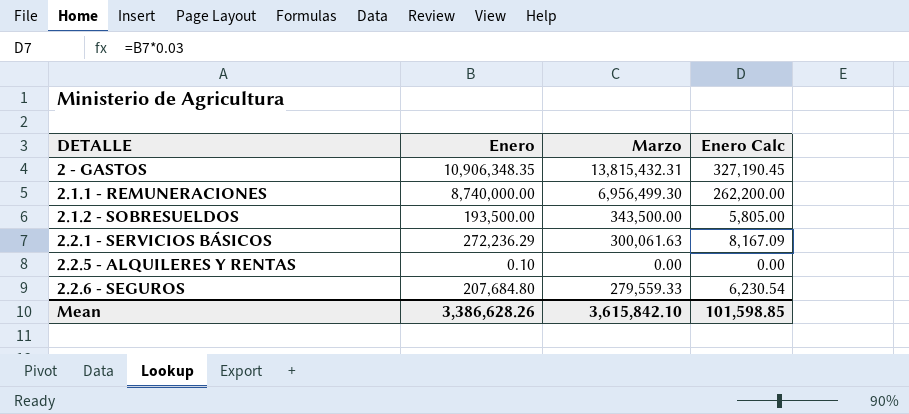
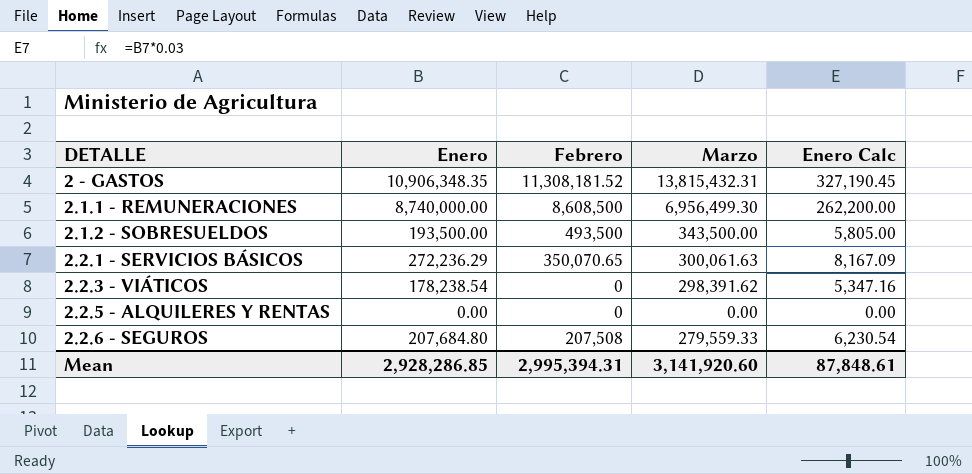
column Febrero | position: none -> 3
row 2.2.3 - VIÁTICOS: none -> 178,238.54 | 0 | 298,391.62 | 5,347.16
2.2.5 - ALQUILERES Y RENTAS | Enero: 0.10 -> 0.00
Mean | Enero: 3,386,628.26 -> 2,928,286.85
Mean | Marzo: 3,615,842.10 -> 3,141,920.60
Mean | Enero Calc: 101,598.85 -> 87,848.61

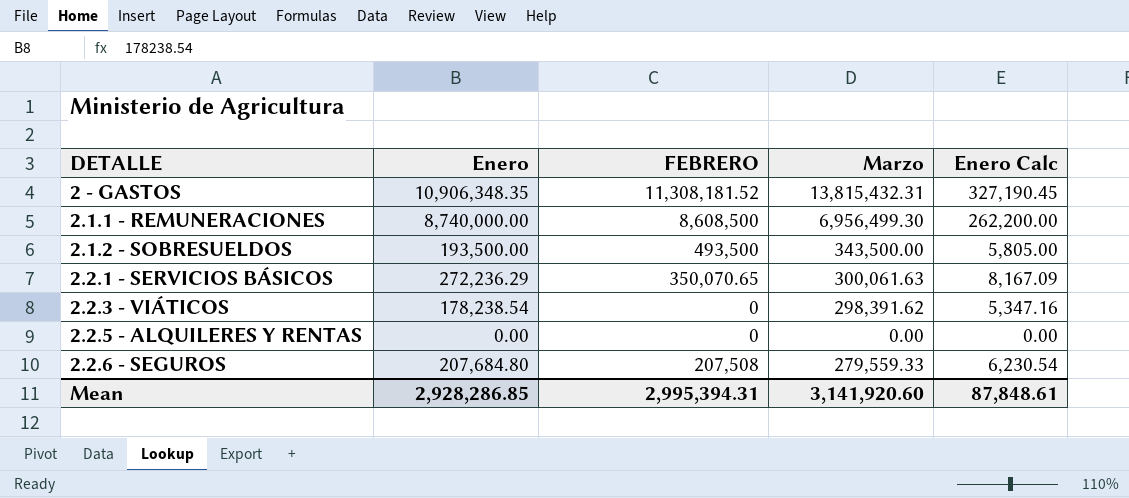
column name: Febrero -> FEBRERO

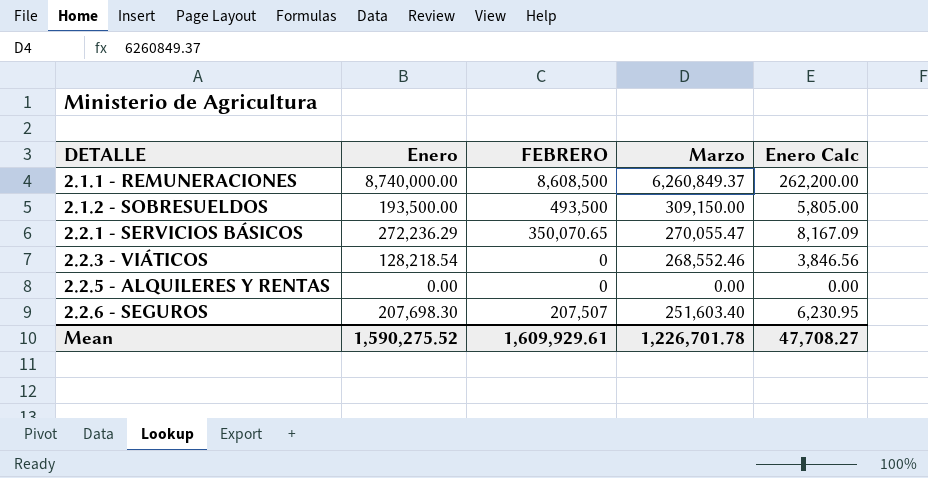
row 2 - GASTOS: 10,906,348.35 | 11,308,181.52 | 13,815,432.31 | 327,190.45 -> none
2.1.1 - REMUNERACIONES | Marzo: 6,956,499.30 -> 6,260,849.37
2.1.2 - SOBRESUELDOS | Marzo: 343,500.00 -> 309,150.00
2.2.1 - SERVICIOS BÁSICOS | Marzo: 300,061.63 -> 270,055.47
2.2.3 - VIÁTICOS | Enero: 178,238.54 -> 128,218.54
2.2.3 - VIÁTICOS | Marzo: 298,391.62 -> 268,552.46
2.2.3 - VIÁTICOS | Enero Calc: 5,347.16 -> 3,846.56
2.2.6 - SEGUROS | Enero: 207,684.80 -> 207,698.30
2.2.6 - SEGUROS | FEBRERO: 207,508 -> 207,507
2.2.6 - SEGUROS | Marzo: 279,559.33 -> 251,603.40
2.2.6 - SEGUROS | Enero Calc: 6,230.54 -> 6,230.95
Mean | Enero: 2,928,286.85 -> 1,590,275.52
Mean | FEBRERO: 2,995,394.31 -> 1,609,929.61
Mean | Marzo: 3,141,920.60 -> 1,226,701.78
Mean | Enero Calc: 87,848.61 -> 47,708.27

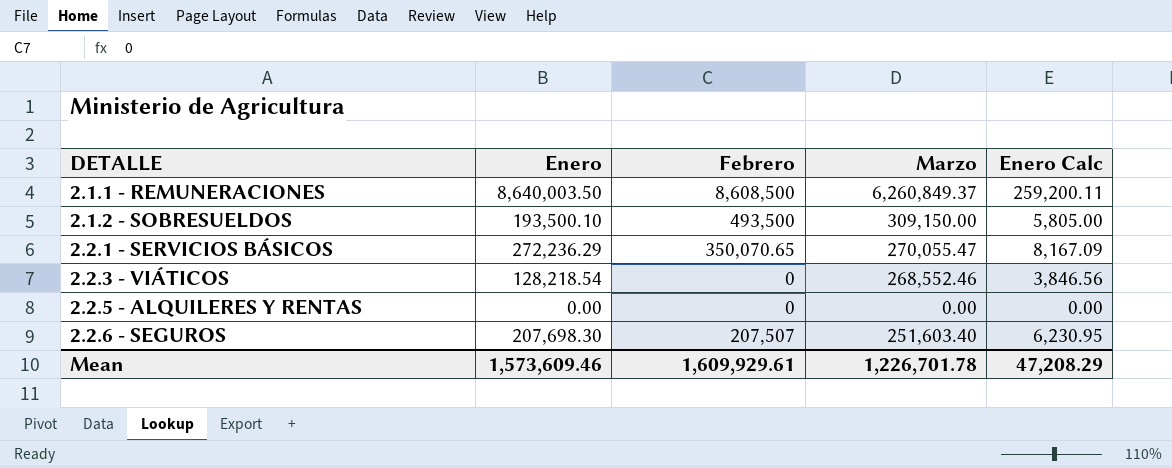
column name: FEBRERO -> Febrero
2.1.1 - REMUNERACIONES | Enero: 8,740,000.00 -> 8,640,003.50
2.1.1 - REMUNERACIONES | Enero Calc: 262,200.00 -> 259,200.11
2.1.2 - SOBRESUELDOS | Enero: 193,500.00 -> 193,500.10
Mean | Enero: 1,590,275.52 -> 1,573,609.46
Mean | Enero Calc: 47,708.27 -> 47,208.29

